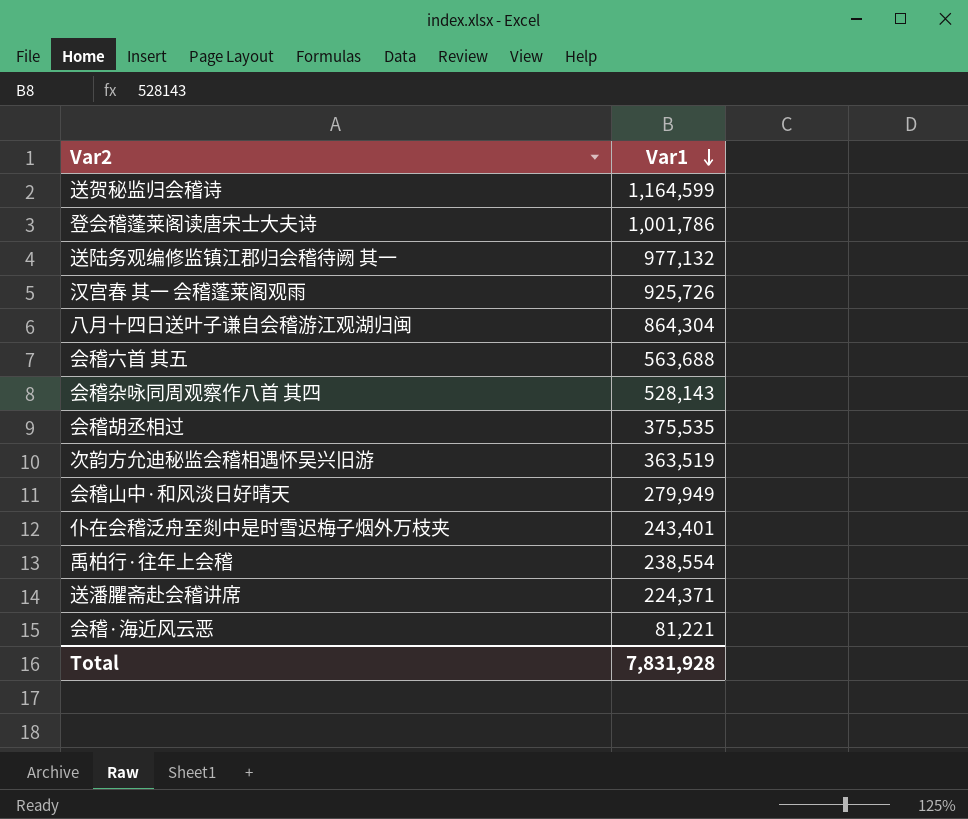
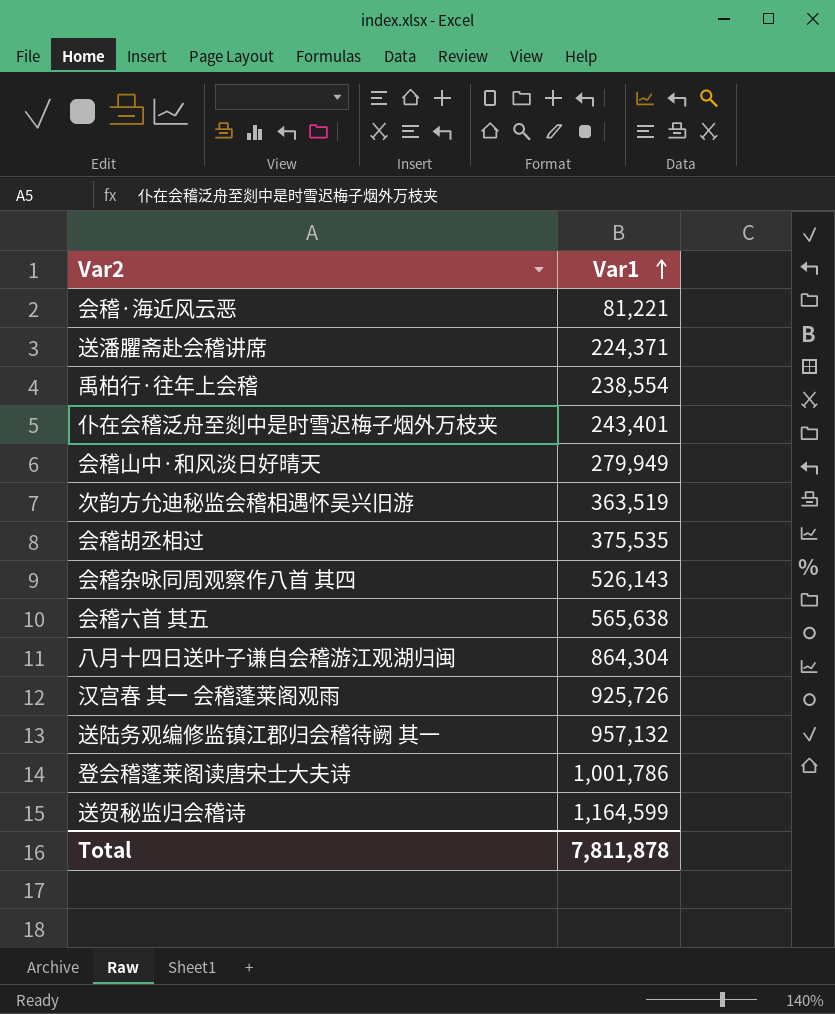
row order: Var1 descending -> Var1 ascending
会稽杂咏同周观察作八首 其四 | Var1: 528,143 -> 526,143
会稽六首 其五 | Var1: 563,688 -> 565,638
送陆务观编修监镇江郡归会稽待阙 其一 | Var1: 977,132 -> 957,132
Total | Var1: 7,831,928 -> 7,811,878

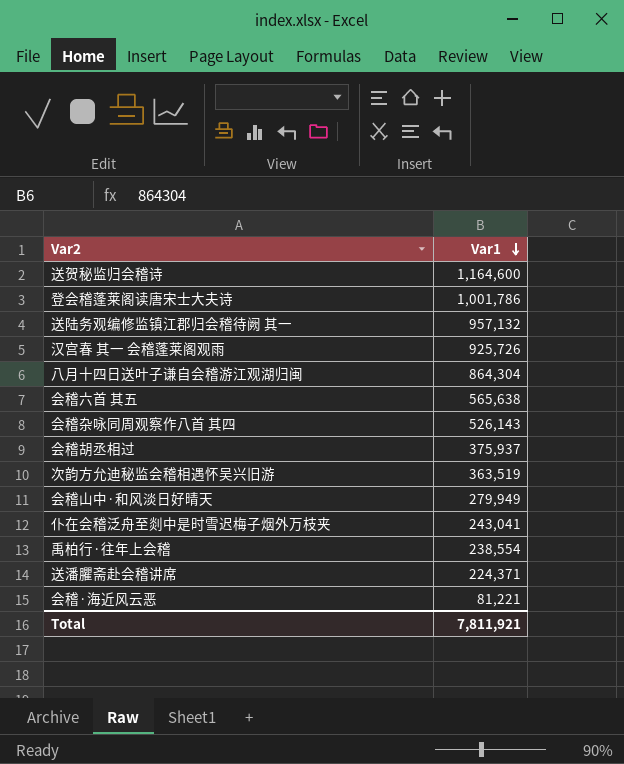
row order: Var1 ascending -> Var1 descending
送贺秘监归会稽诗 | Var1: 1,164,599 -> 1,164,600
会稽胡丞相过 | Var1: 375,535 -> 375,937
仆在会稽泛舟至剡中是时雪迟梅子烟外万枝夹 | Var1: 243,401 -> 243,041
Total | Var1: 7,811,878 -> 7,811,921

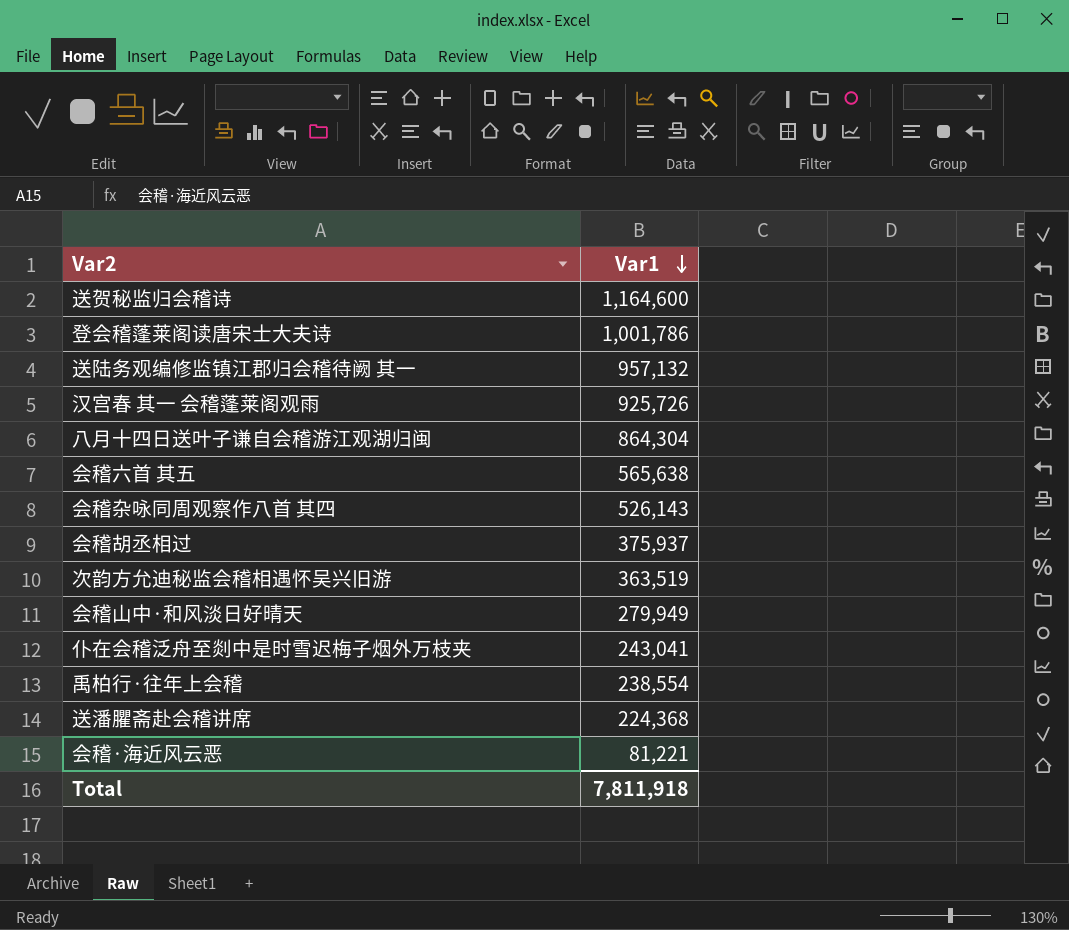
送潘臞斋赴会稽讲席 | Var1: 224,371 -> 224,368
Total | Var1: 7,811,921 -> 7,811,918

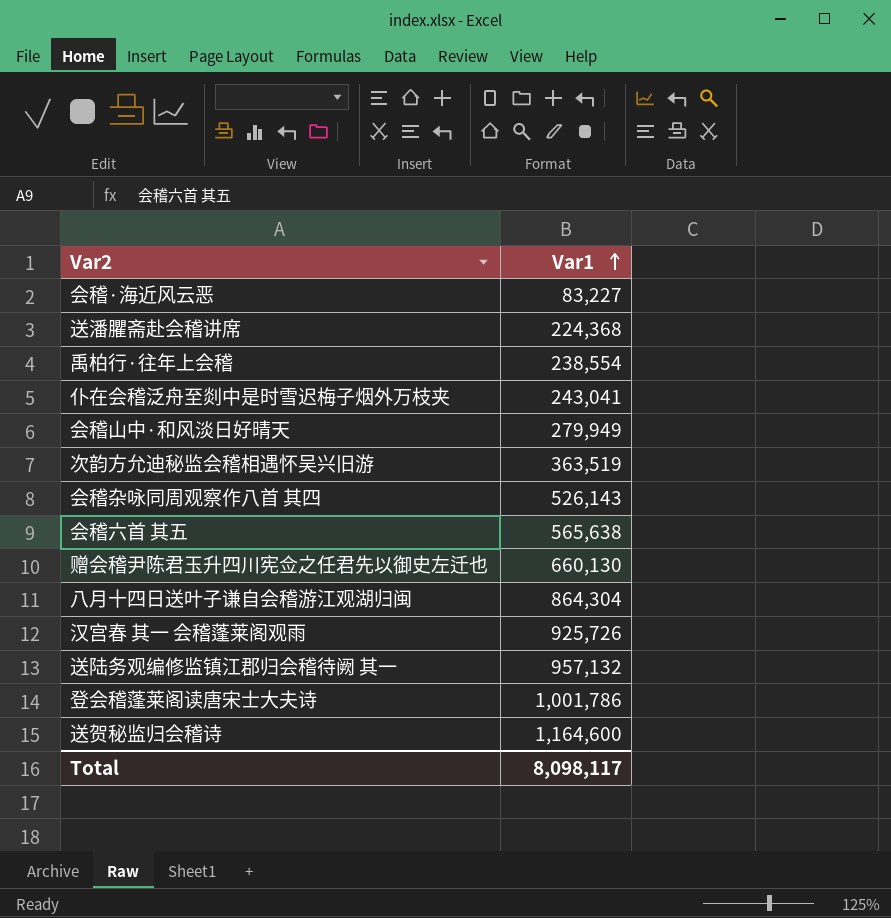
row order: Var1 descending -> Var1 ascending
row 会稽胡丞相过: 375,937 -> none
会稽·海近风云恶 | Var1: 81,221 -> 83,227
row 赠会稽尹陈君玉升四川宪佥之任君先以御史左迁也: none -> 660,130
Total | Var1: 7,811,918 -> 8,098,117

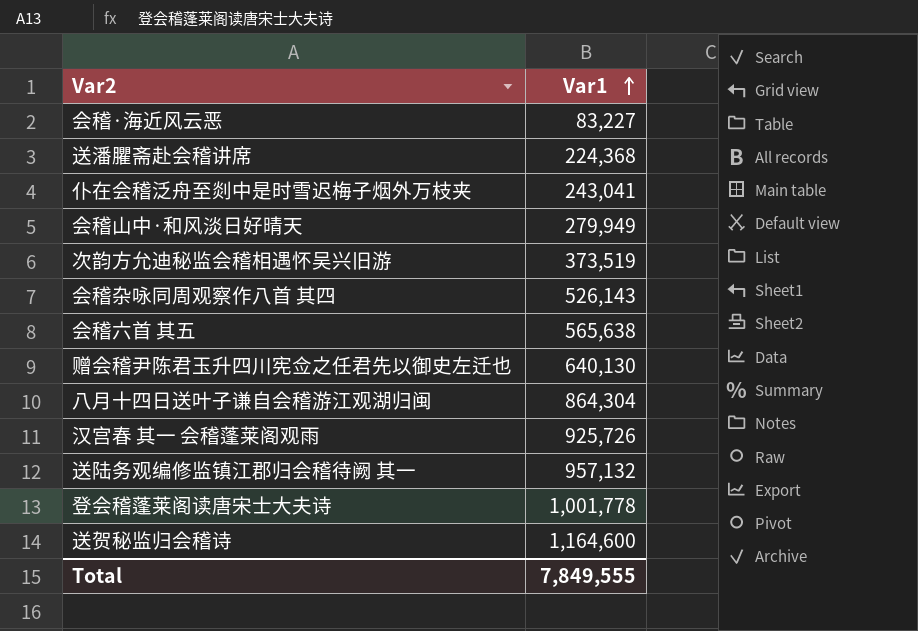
row 禹柏行·往年上会稽: 238,554 -> none
次韵方允迪秘监会稽相遇怀吴兴旧游 | Var1: 363,519 -> 373,519
赠会稽尹陈君玉升四川宪佥之任君先以御史左迁也 | Var1: 660,130 -> 640,130
登会稽蓬莱阁读唐宋士大夫诗 | Var1: 1,001,786 -> 1,001,778
Total | Var1: 8,098,117 -> 7,849,555

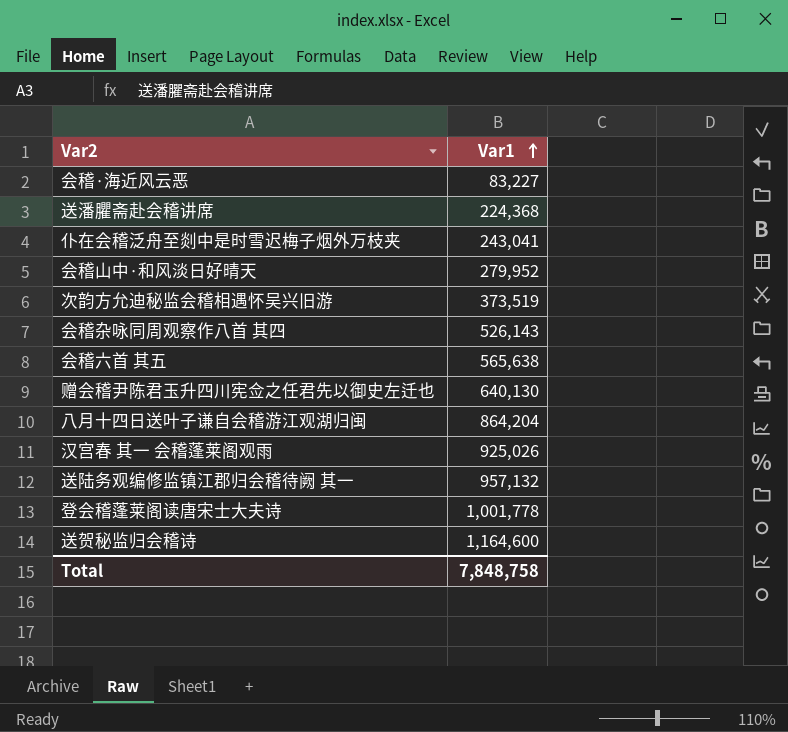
会稽山中·和风淡日好晴天 | Var1: 279,949 -> 279,952
八月十四日送叶子谦自会稽游江观湖归闽 | Var1: 864,304 -> 864,204
汉宫春 其一 会稽蓬莱阁观雨 | Var1: 925,726 -> 925,026
Total | Var1: 7,849,555 -> 7,848,758

